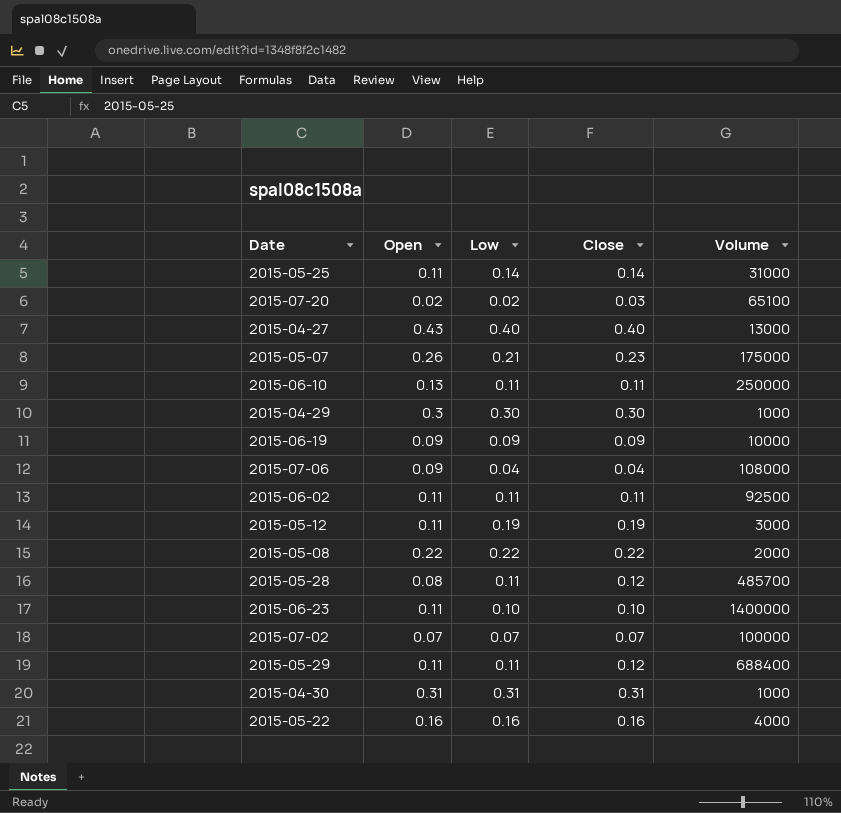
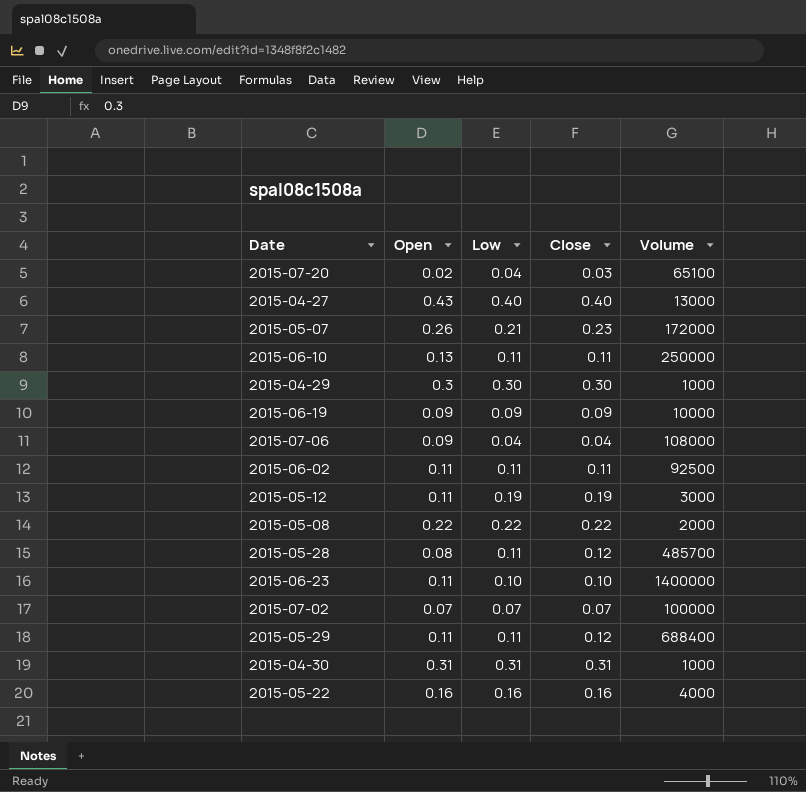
row 2015-05-25: 0.11 | 0.14 | 0.14 | 31000 -> none
2015-07-20 | Low: 0.02 -> 0.04
2015-05-07 | Volume: 175000 -> 172000

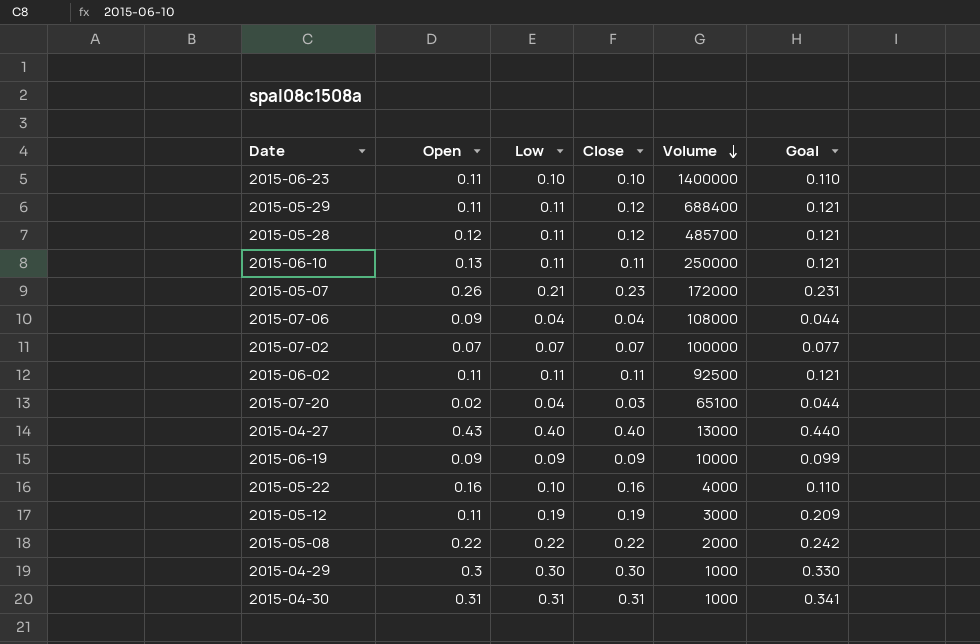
row order: none -> Volume descending
column Goal | formula: none -> [Low] * 1.1
2015-05-28 | Open: 0.08 -> 0.12
2015-05-22 | Low: 0.16 -> 0.10

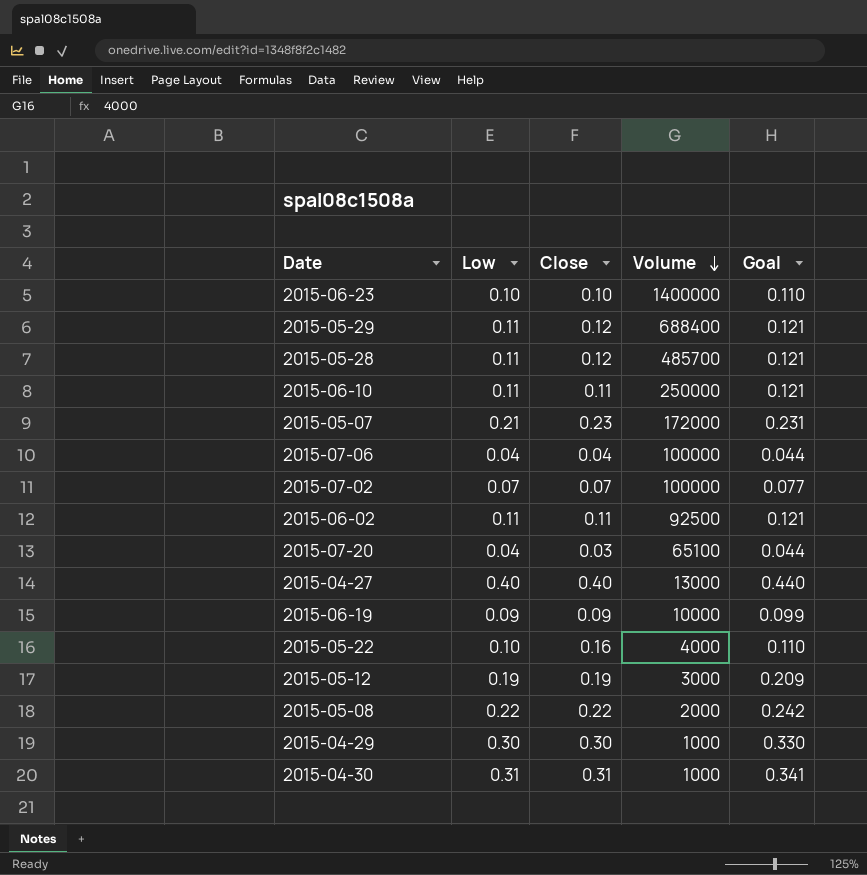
column Open | position: 2 -> none
2015-07-06 | Volume: 108000 -> 100000

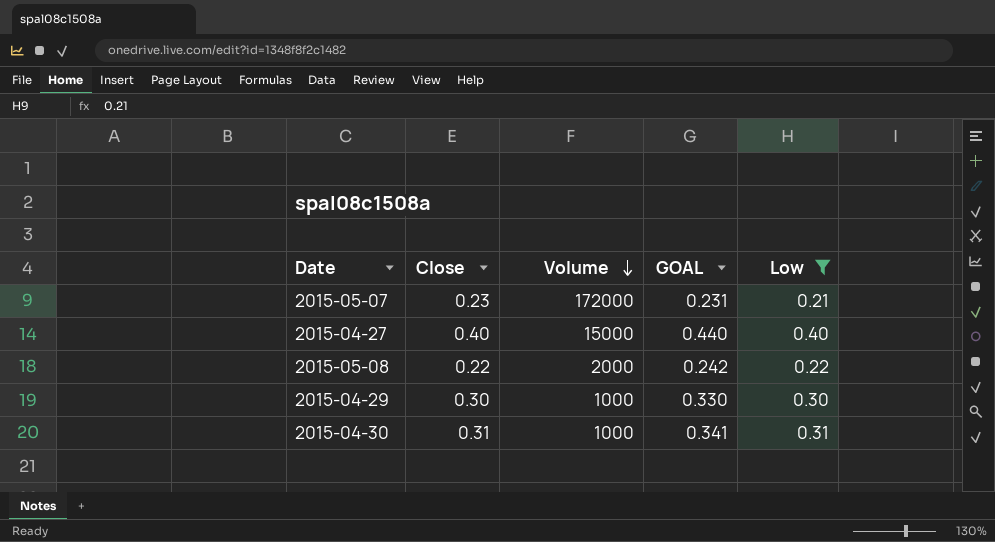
filter: none -> Low >= 0.21
column name: Goal -> GOAL
column Low | position: 2 -> 5
2015-04-27 | Volume: 13000 -> 15000

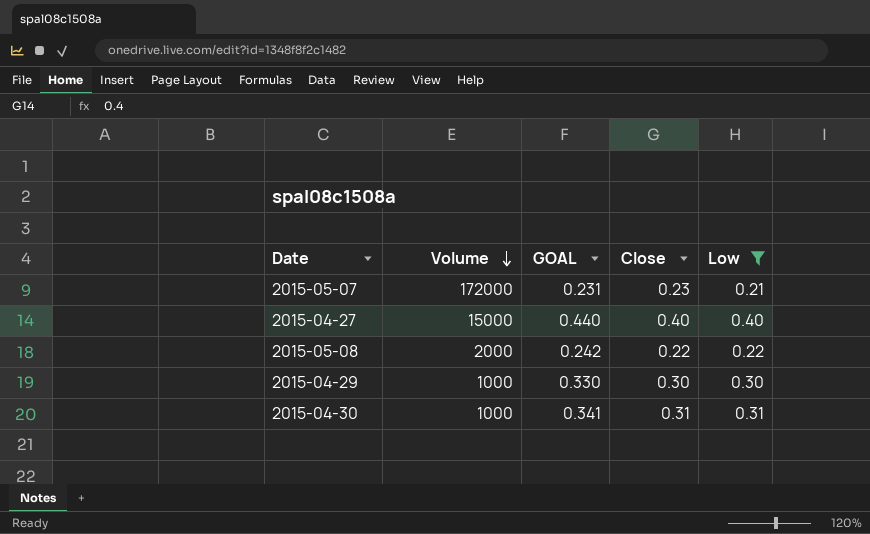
column Close | position: 2 -> 4

